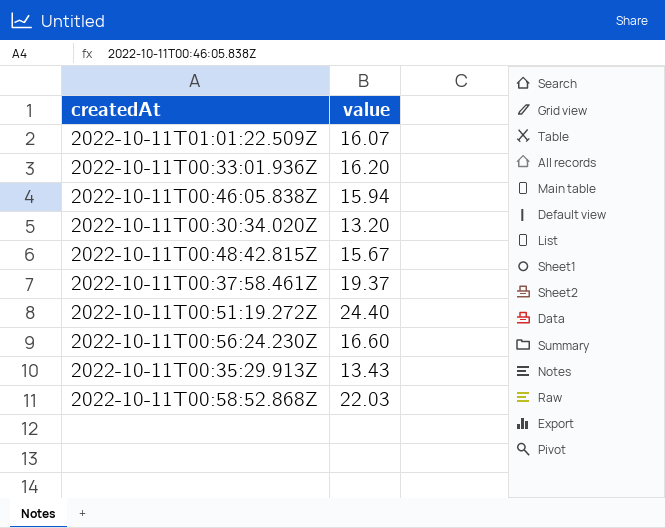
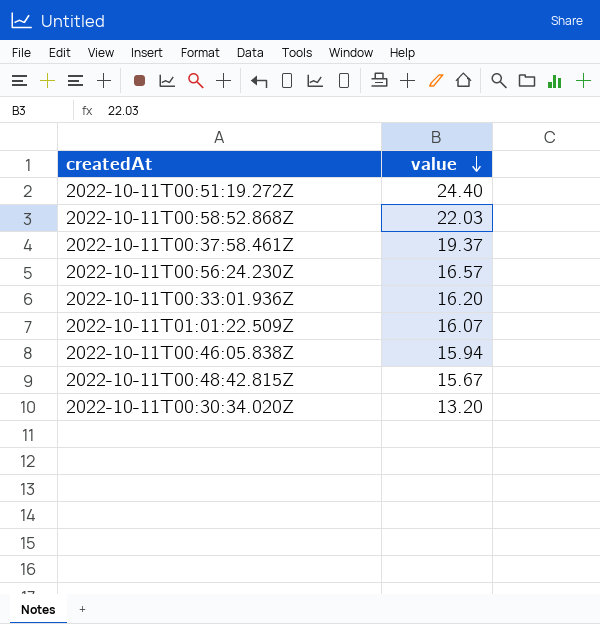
row order: none -> value descending
row 2022-10-11T00:35:29.913Z: 13.43 -> none
2022-10-11T00:56:24.230Z | value: 16.60 -> 16.57

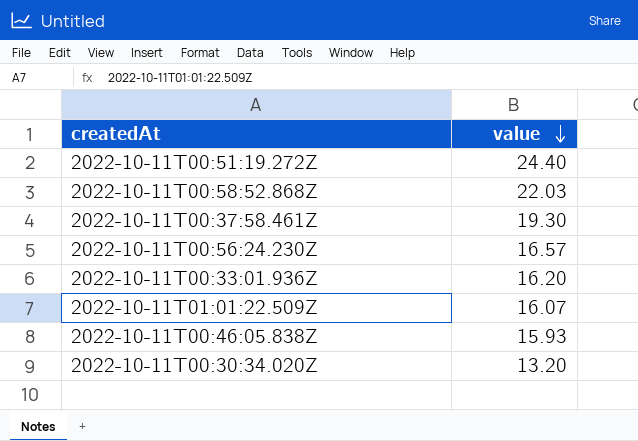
row 2022-10-11T00:48:42.815Z: 15.67 -> none
2022-10-11T00:37:58.461Z | value: 19.37 -> 19.30
2022-10-11T00:46:05.838Z | value: 15.94 -> 15.93

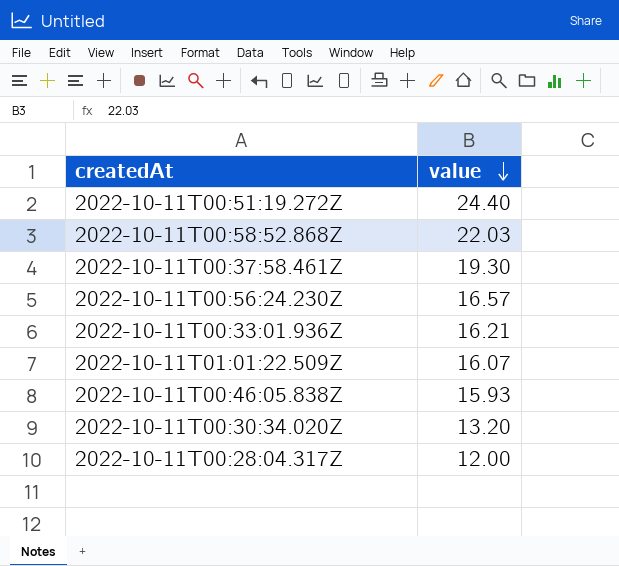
2022-10-11T00:33:01.936Z | value: 16.20 -> 16.21
row 2022-10-11T00:28:04.317Z: none -> 12.00

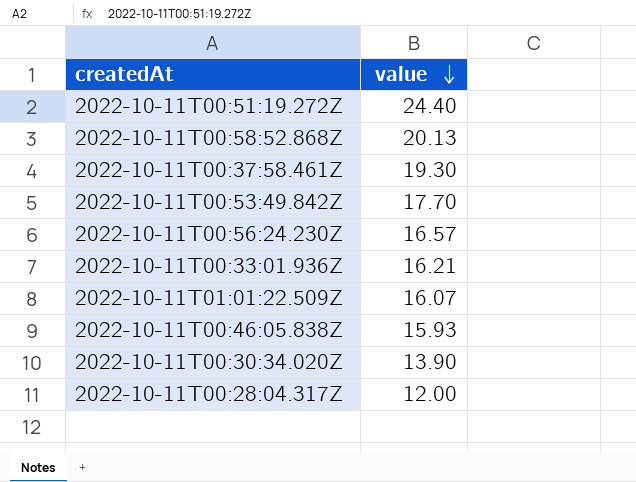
2022-10-11T00:58:52.868Z | value: 22.03 -> 20.13
row 2022-10-11T00:53:49.842Z: none -> 17.70
2022-10-11T00:30:34.020Z | value: 13.20 -> 13.90

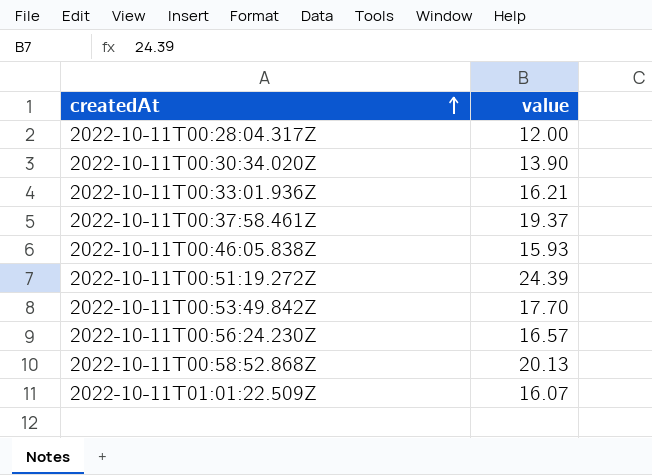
row order: value descending -> createdAt ascending
2022-10-11T00:37:58.461Z | value: 19.30 -> 19.37
2022-10-11T00:51:19.272Z | value: 24.40 -> 24.39

